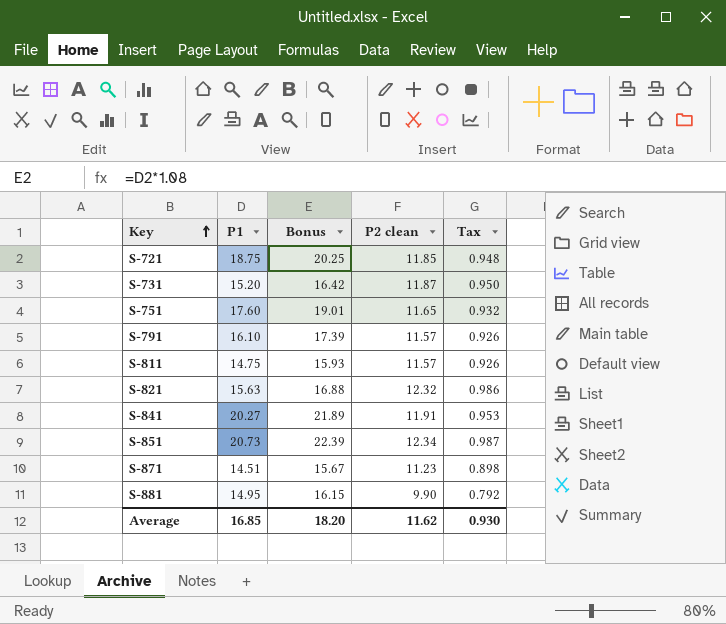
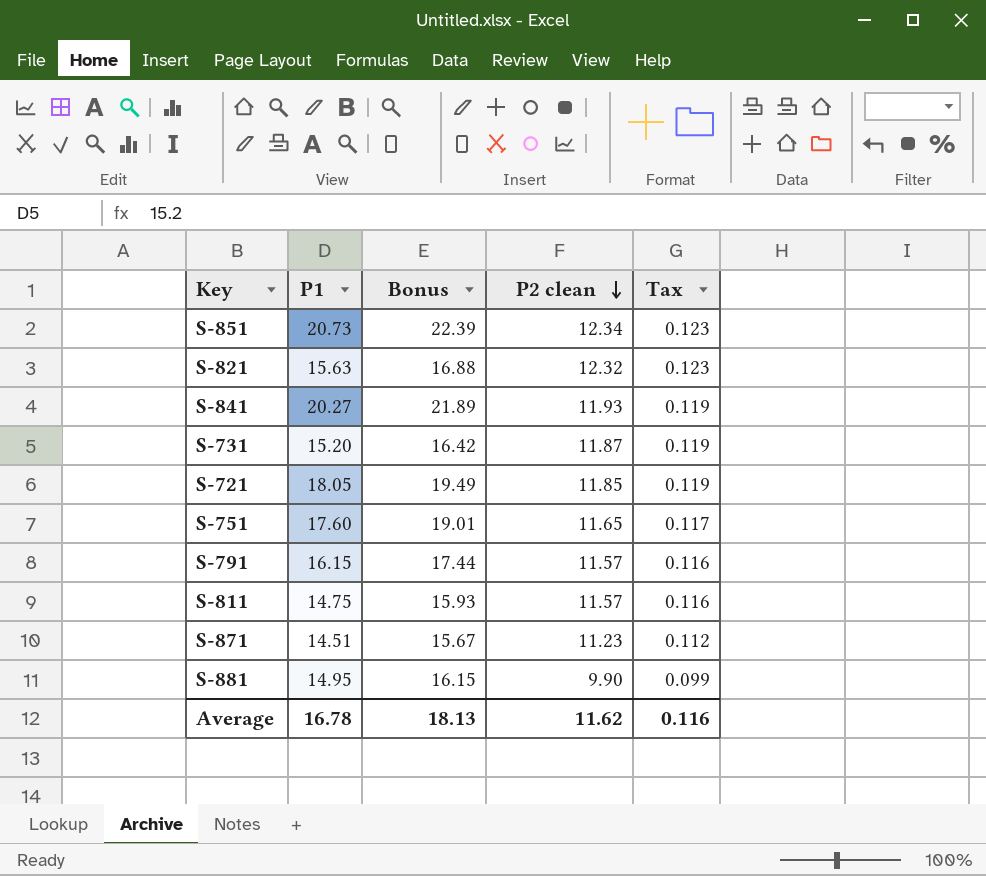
row order: Key ascending -> P2 clean descending
column Tax | formula: [P2 clean] * 0.08 -> [P2 clean] * 0.01
S-841 | P2 clean: 11.91 -> 11.93
S-721 | P1: 18.75 -> 18.05
S-721 | Bonus: 20.25 -> 19.49
S-791 | P1: 16.10 -> 16.15
S-791 | Bonus: 17.39 -> 17.44
Average | P1: 16.85 -> 16.78
Average | Bonus: 18.20 -> 18.13
Average | Tax: 0.930 -> 0.116

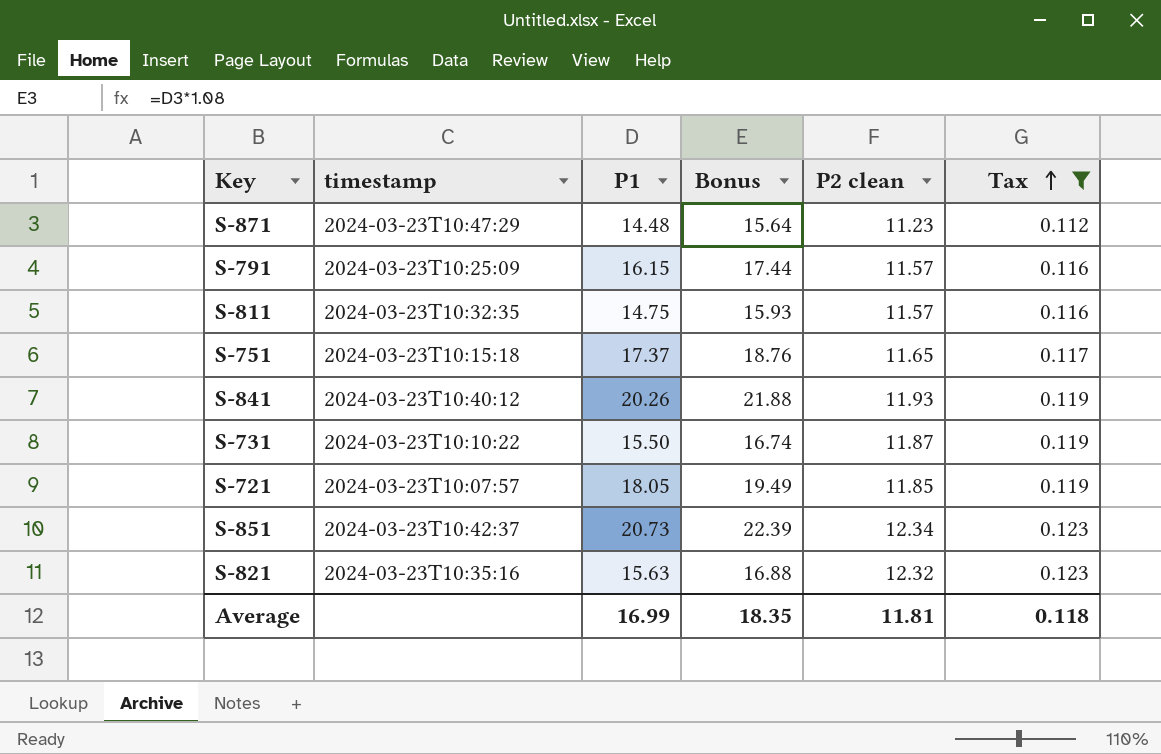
filter: none -> Tax != 0.099
row order: P2 clean descending -> Tax ascending
column timestamp | position: none -> 2
S-871 | P1: 14.51 -> 14.48
S-871 | Bonus: 15.67 -> 15.64
S-751 | P1: 17.60 -> 17.37
S-751 | Bonus: 19.01 -> 18.76
S-841 | P1: 20.27 -> 20.26
S-841 | Bonus: 21.89 -> 21.88
S-731 | P1: 15.20 -> 15.50
S-731 | Bonus: 16.42 -> 16.74
Average | P1: 16.78 -> 16.99
Average | Bonus: 18.13 -> 18.35
Average | P2 clean: 11.62 -> 11.81
Average | Tax: 0.116 -> 0.118

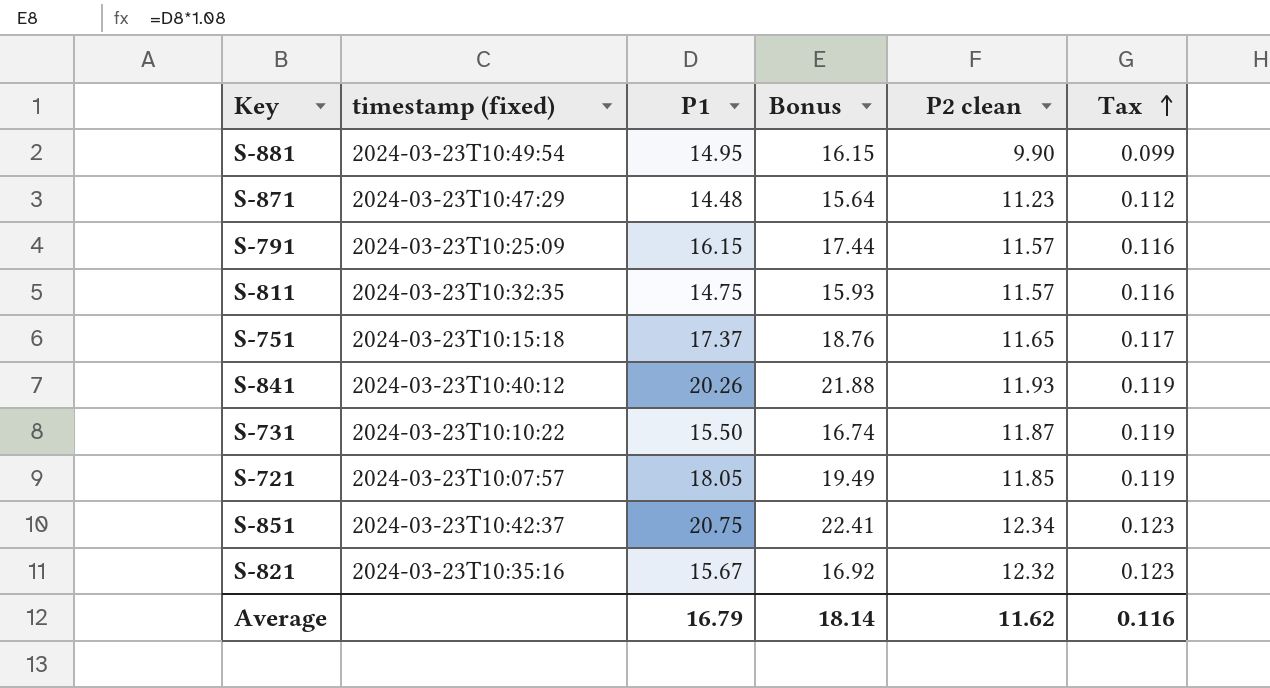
filter: Tax != 0.099 -> none
column name: timestamp -> timestamp (fixed)
S-851 | P1: 20.73 -> 20.75
S-851 | Bonus: 22.39 -> 22.41
S-821 | P1: 15.63 -> 15.67
S-821 | Bonus: 16.88 -> 16.92
Average | P1: 16.99 -> 16.79
Average | Bonus: 18.35 -> 18.14
Average | P2 clean: 11.81 -> 11.62
Average | Tax: 0.118 -> 0.116

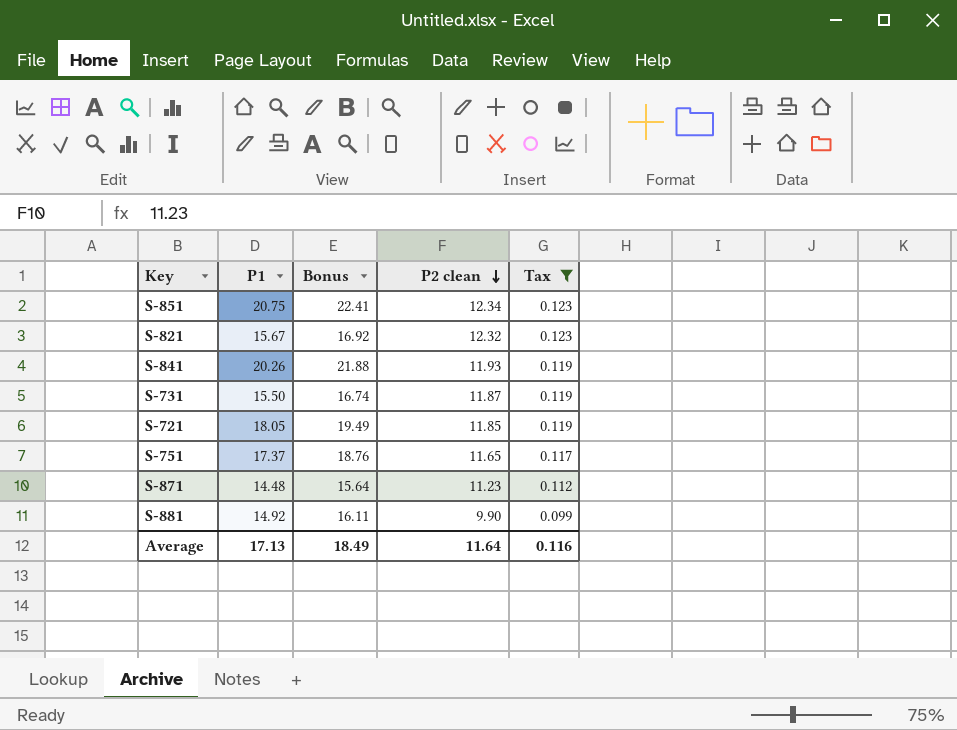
filter: none -> Tax != 0.116
row order: Tax ascending -> P2 clean descending
column timestamp (fixed) | position: 2 -> none
S-881 | P1: 14.95 -> 14.92
S-881 | Bonus: 16.15 -> 16.11
Average | P1: 16.79 -> 17.13
Average | Bonus: 18.14 -> 18.49
Average | P2 clean: 11.62 -> 11.64

